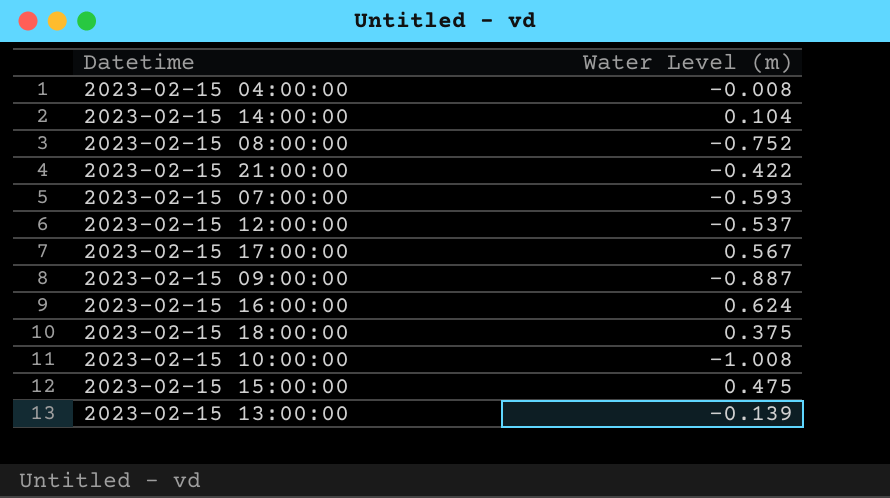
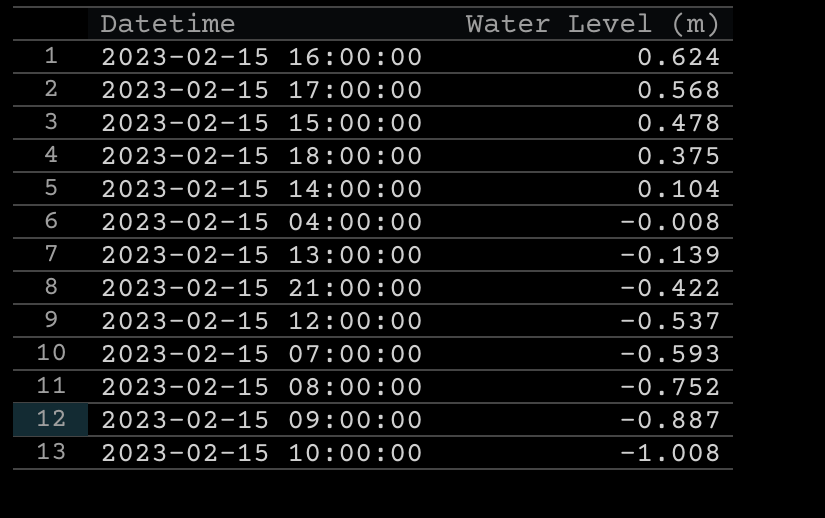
row order: none -> Water Level (m) descending
2023-02-15 17:00:00 | Water Level (m): 0.567 -> 0.568
2023-02-15 15:00:00 | Water Level (m): 0.475 -> 0.478

